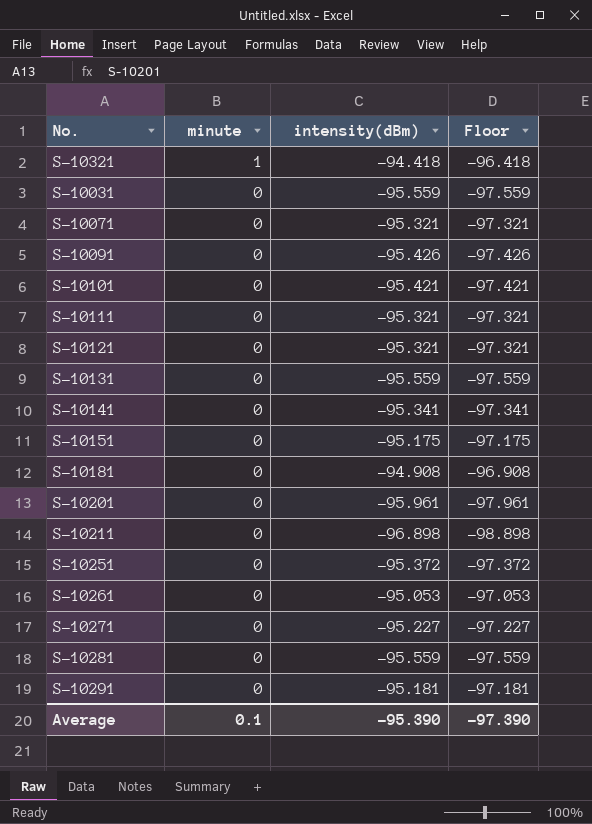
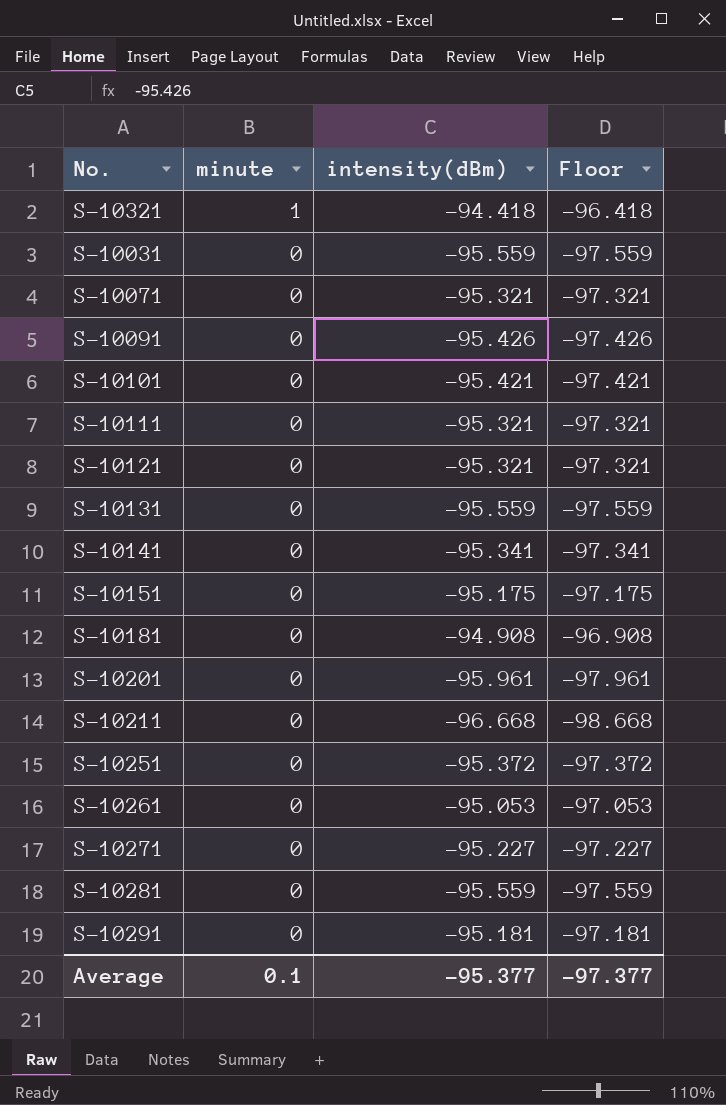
S-10211 | intensity(dBm): -96.898 -> -96.668
S-10211 | Floor: -98.898 -> -98.668
Average | intensity(dBm): -95.390 -> -95.377
Average | Floor: -97.390 -> -97.377

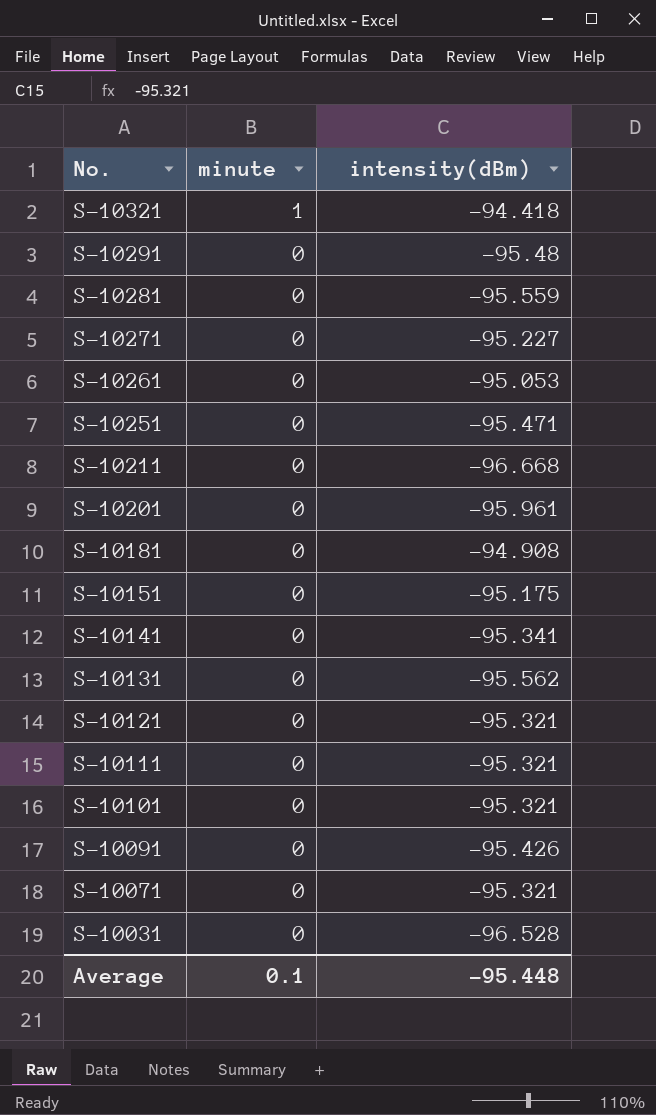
row order: minute descending -> No. descending
column Floor | formula: [intensity(dBm)] - 2 -> none
S-10291 | intensity(dBm): -95.181 -> -95.48
S-10251 | intensity(dBm): -95.372 -> -95.471
S-10131 | intensity(dBm): -95.559 -> -95.562
S-10101 | intensity(dBm): -95.421 -> -95.321
S-10031 | intensity(dBm): -95.559 -> -96.528
Average | intensity(dBm): -95.377 -> -95.448

